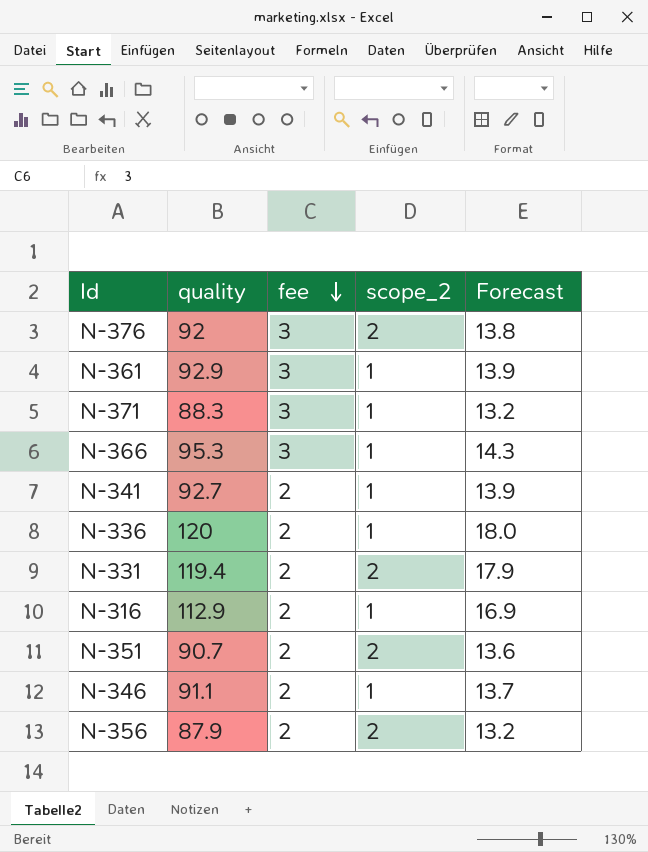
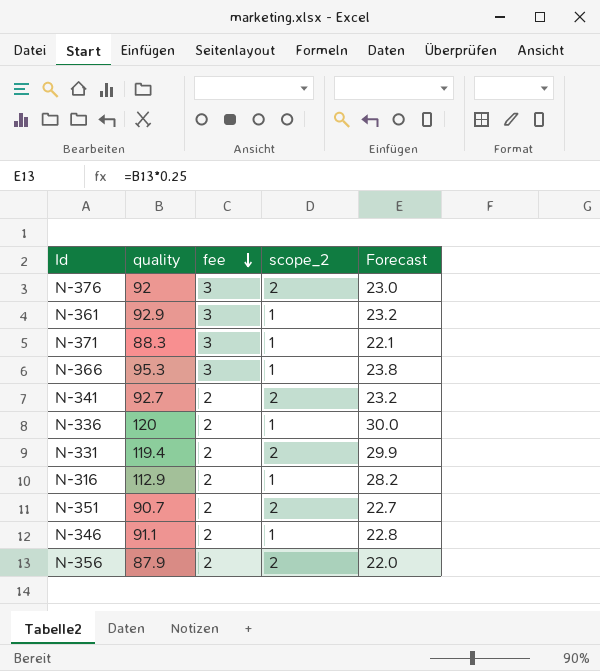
column Forecast | formula: [quality] * 0.15 -> [quality] * 0.25
N-341 | scope_2: 1 -> 2

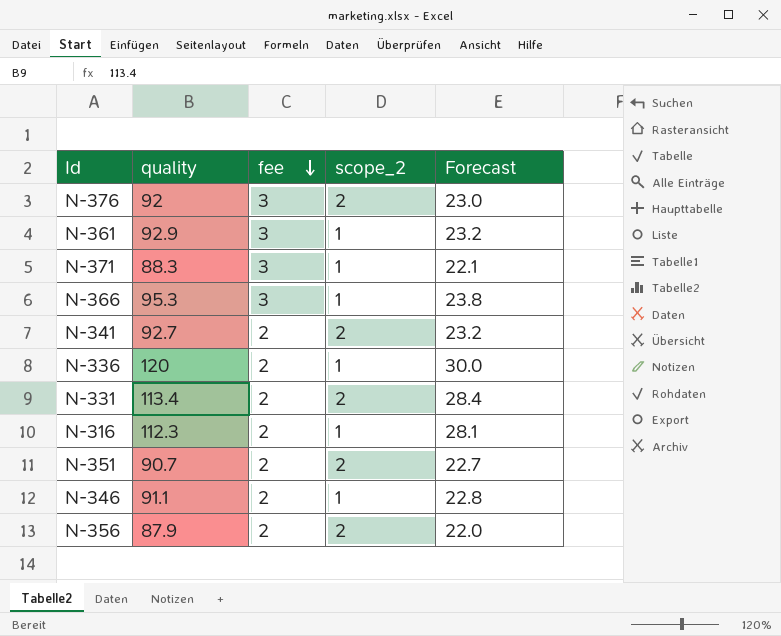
N-331 | quality: 119.4 -> 113.4
N-331 | Forecast: 29.9 -> 28.4
N-316 | quality: 112.9 -> 112.3
N-316 | Forecast: 28.2 -> 28.1

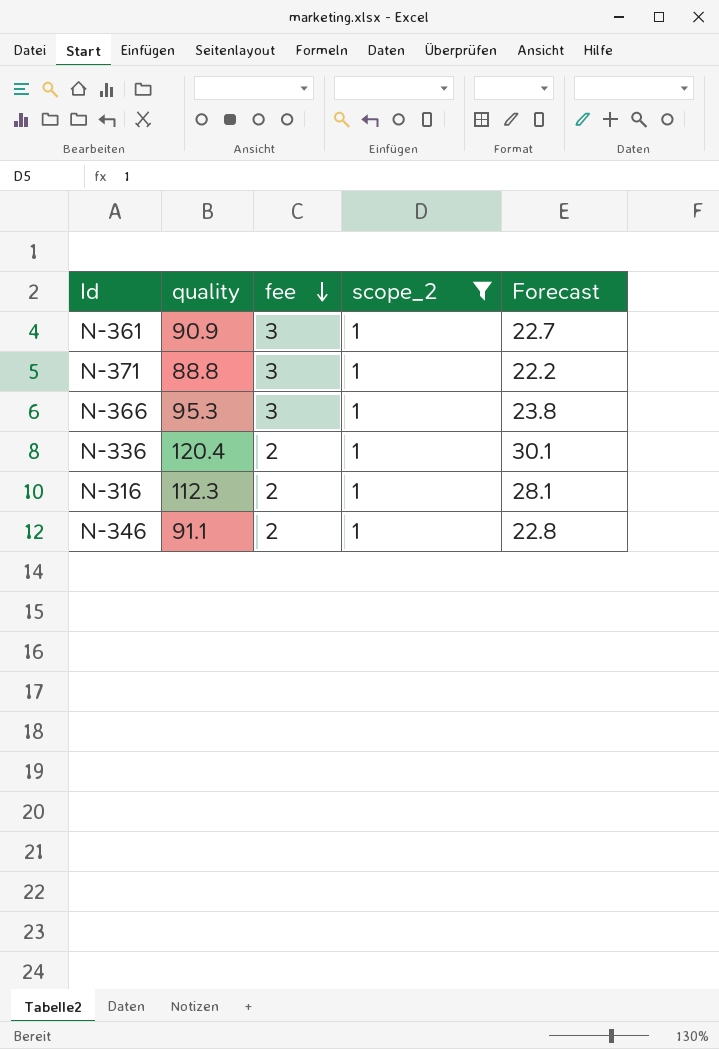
filter: none -> scope_2 = 1
N-361 | quality: 92.9 -> 90.9
N-361 | Forecast: 23.2 -> 22.7
N-371 | quality: 88.3 -> 88.8
N-371 | Forecast: 22.1 -> 22.2
N-336 | quality: 120 -> 120.4
N-336 | Forecast: 30.0 -> 30.1

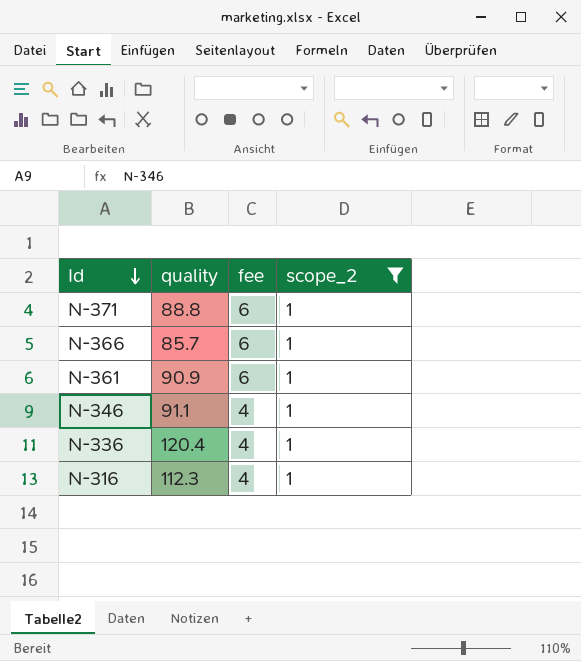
row order: fee descending -> Id descending
column Forecast | formula: [quality] * 0.25 -> none
N-371 | fee: 3 -> 6
N-366 | quality: 95.3 -> 85.7
N-366 | fee: 3 -> 6
N-361 | fee: 3 -> 6
N-346 | fee: 2 -> 4
N-336 | fee: 2 -> 4
N-316 | fee: 2 -> 4

